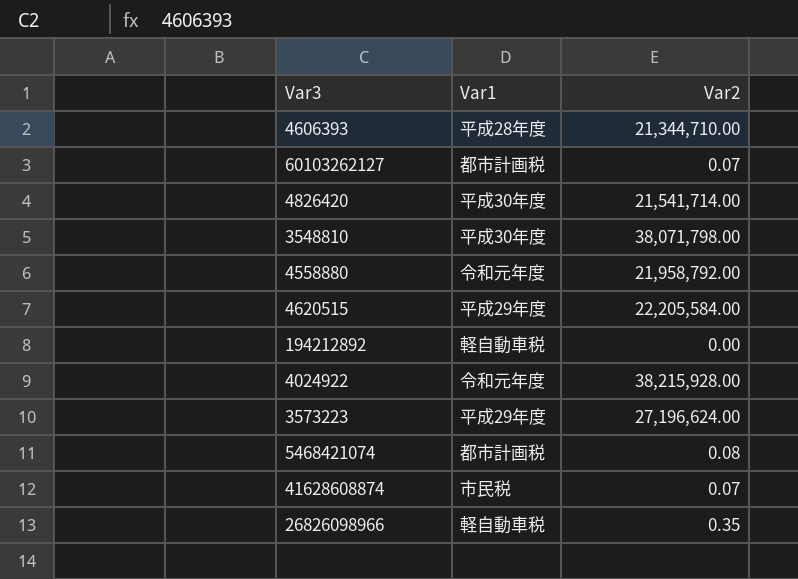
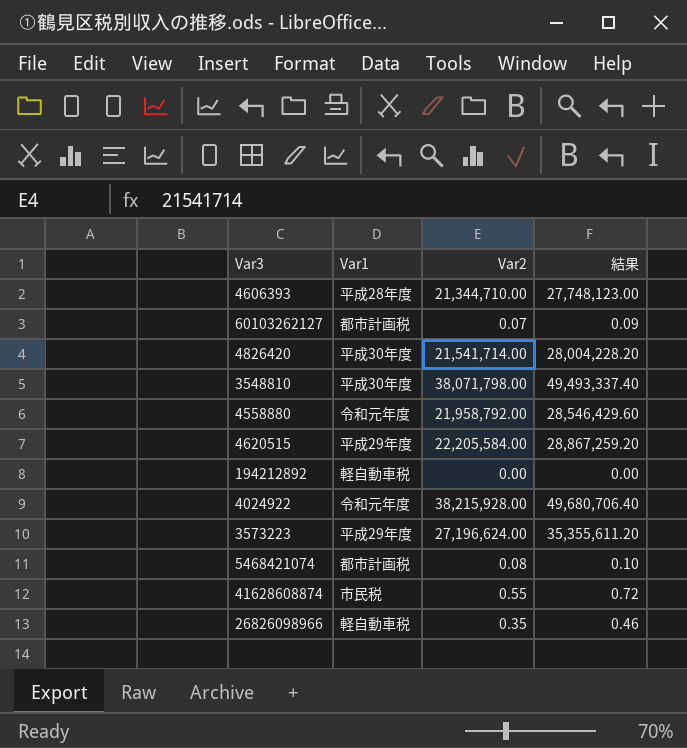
column 結果 | formula: none -> [Var2] * 1.3
41628608874 | Var2: 0.07 -> 0.55

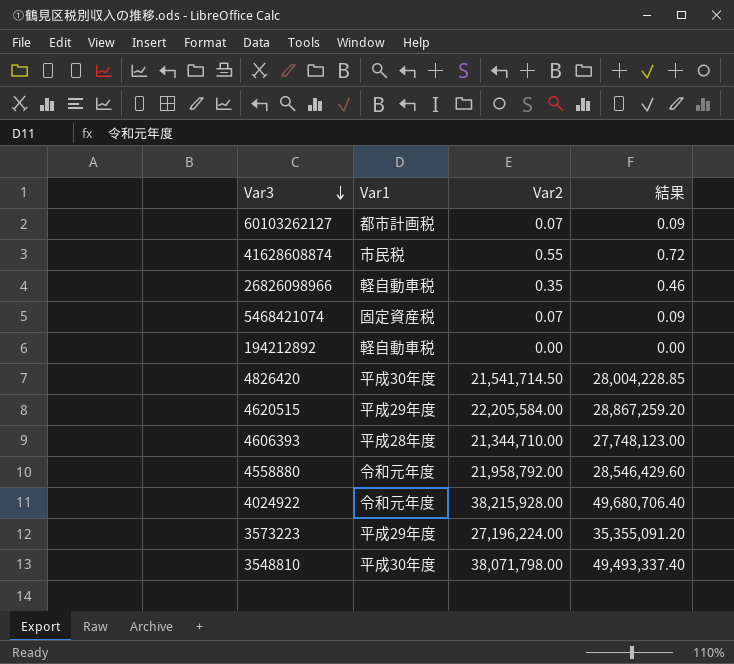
row order: none -> Var3 descending
5468421074 | Var1: 都市計画税 -> 固定資産税
5468421074 | Var2: 0.08 -> 0.07
5468421074 | 結果: 0.10 -> 0.09
4826420 | Var2: 21,541,714.00 -> 21,541,714.50
4826420 | 結果: 28,004,228.20 -> 28,004,228.85
3573223 | Var2: 27,196,624.00 -> 27,196,224.00
3573223 | 結果: 35,355,611.20 -> 35,355,091.20

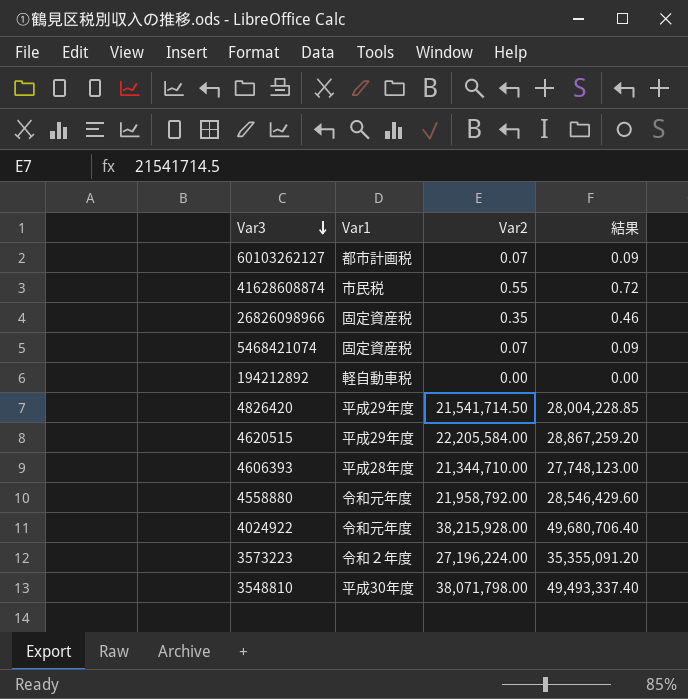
26826098966 | Var1: 軽自動車税 -> 固定資産税
4826420 | Var1: 平成30年度 -> 平成29年度
3573223 | Var1: 平成29年度 -> 令和２年度

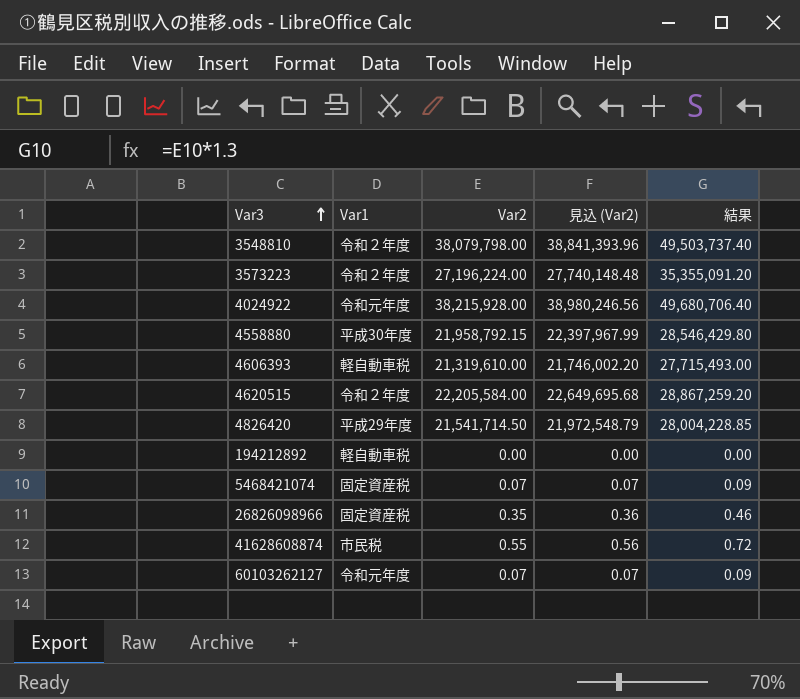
row order: Var3 descending -> Var3 ascending
column 見込 (Var2) | formula: none -> [Var2] * 1.02
3548810 | Var1: 平成30年度 -> 令和２年度
3548810 | Var2: 38,071,798.00 -> 38,079,798.00
3548810 | 結果: 49,493,337.40 -> 49,503,737.40
4558880 | Var1: 令和元年度 -> 平成30年度
4558880 | Var2: 21,958,792.00 -> 21,958,792.15
4558880 | 結果: 28,546,429.60 -> 28,546,429.80
4606393 | Var1: 平成28年度 -> 軽自動車税
4606393 | Var2: 21,344,710.00 -> 21,319,610.00
4606393 | 結果: 27,748,123.00 -> 27,715,493.00
4620515 | Var1: 平成29年度 -> 令和２年度
60103262127 | Var1: 都市計画税 -> 令和元年度

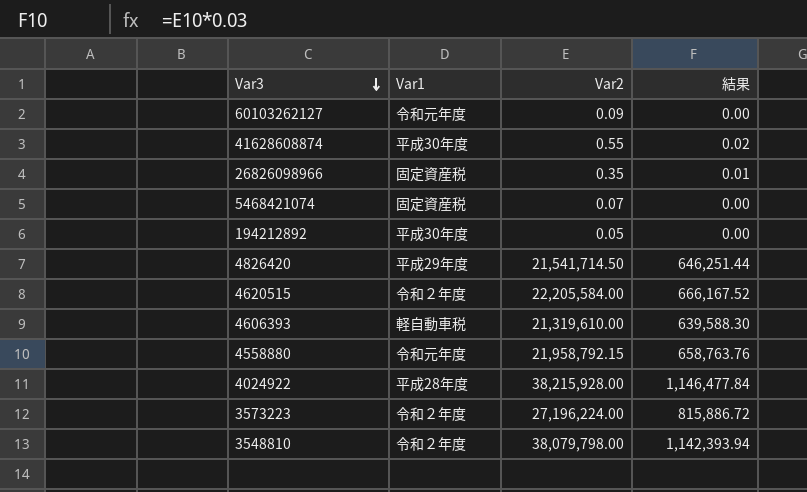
row order: Var3 ascending -> Var3 descending
column 見込 (Var2) | formula: [Var2] * 1.02 -> none
column 結果 | formula: [Var2] * 1.3 -> [Var2] * 0.03
60103262127 | Var2: 0.07 -> 0.09
41628608874 | Var1: 市民税 -> 平成30年度
194212892 | Var1: 軽自動車税 -> 平成30年度
194212892 | Var2: 0.00 -> 0.05
4558880 | Var1: 平成30年度 -> 令和元年度
4024922 | Var1: 令和元年度 -> 平成28年度

